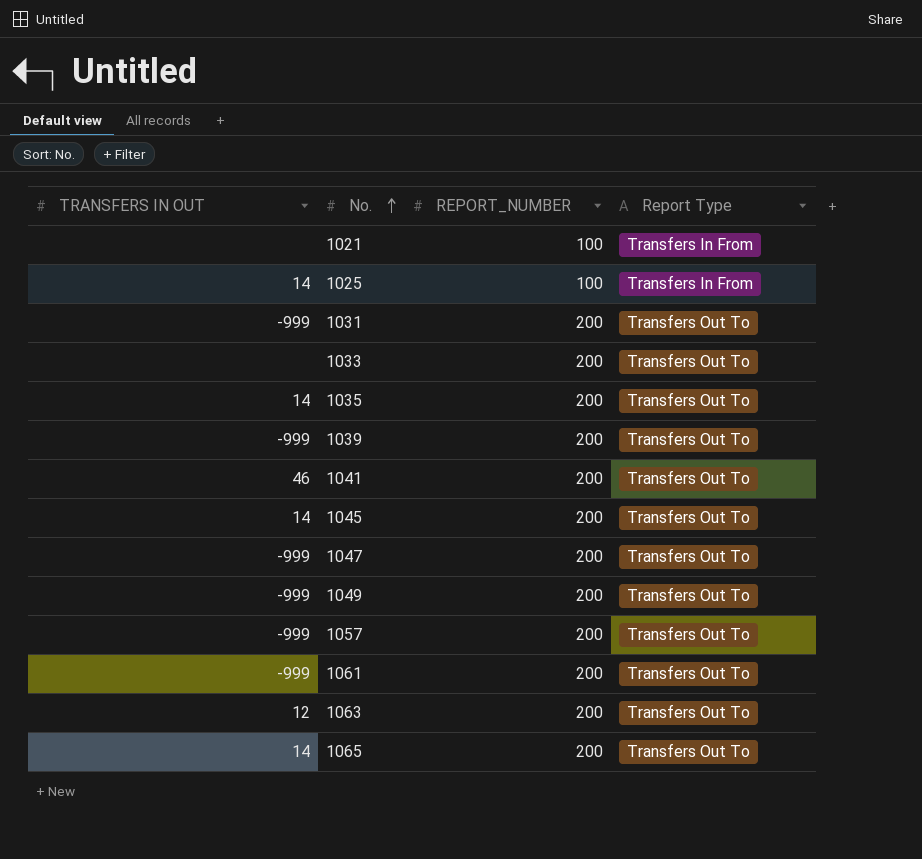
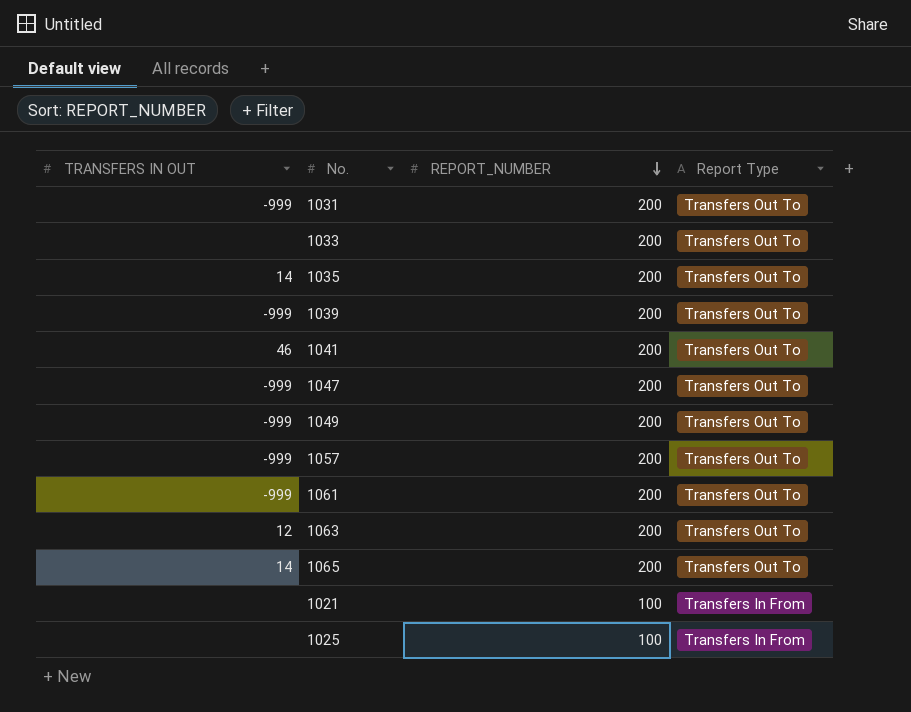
row order: No. ascending -> REPORT_NUMBER descending
row 1045: 14 | 200 | Transfers Out To -> none
1025 | TRANSFERS IN OUT: 14 -> none

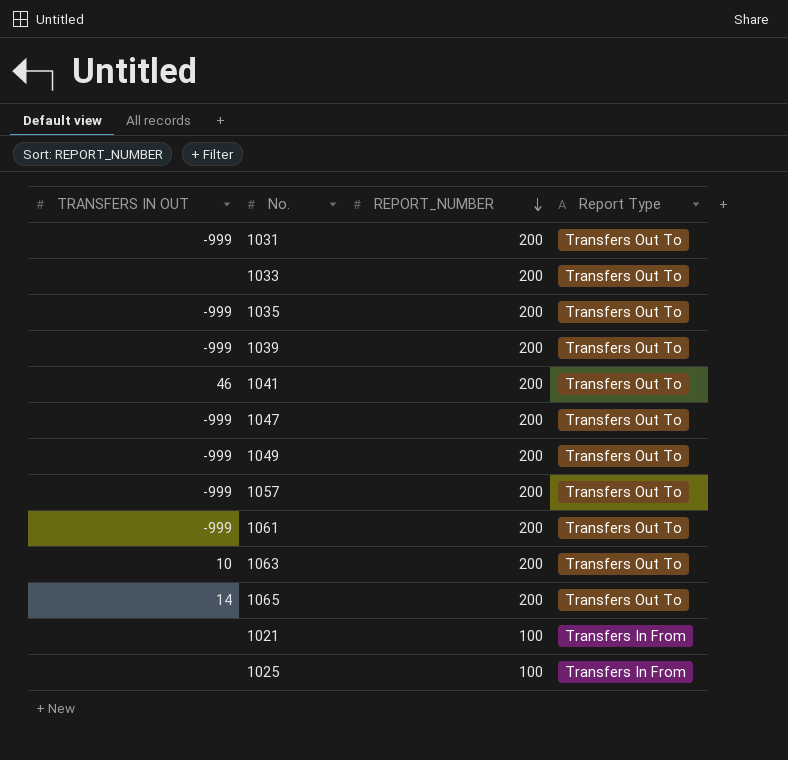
1035 | TRANSFERS IN OUT: 14 -> -999
1063 | TRANSFERS IN OUT: 12 -> 10

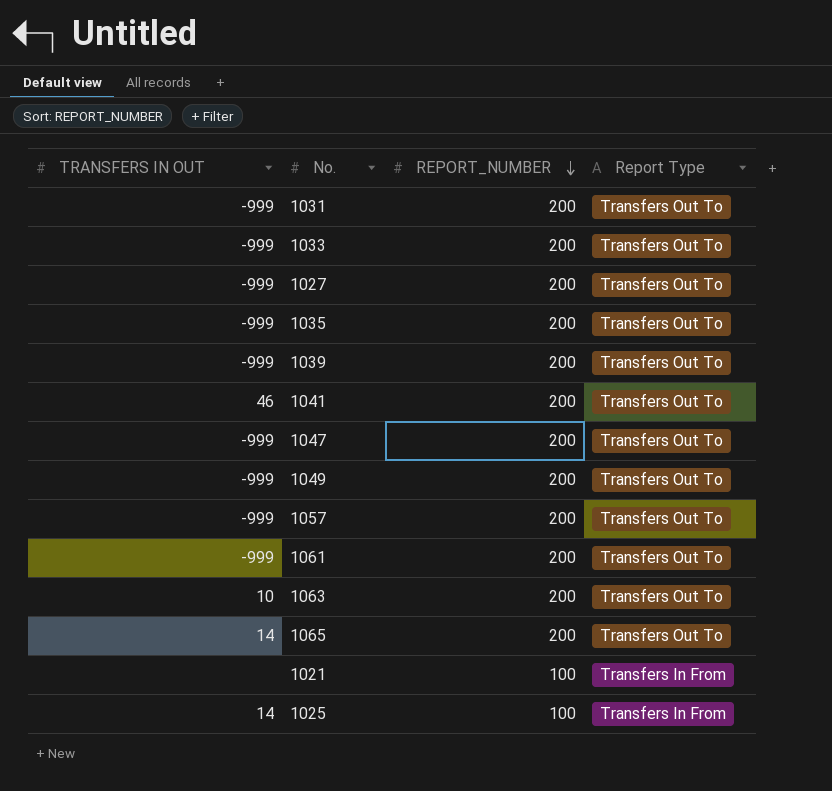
1033 | TRANSFERS IN OUT: none -> -999
row 1027: none -> -999 | 200 | Transfers Out To
1025 | TRANSFERS IN OUT: none -> 14

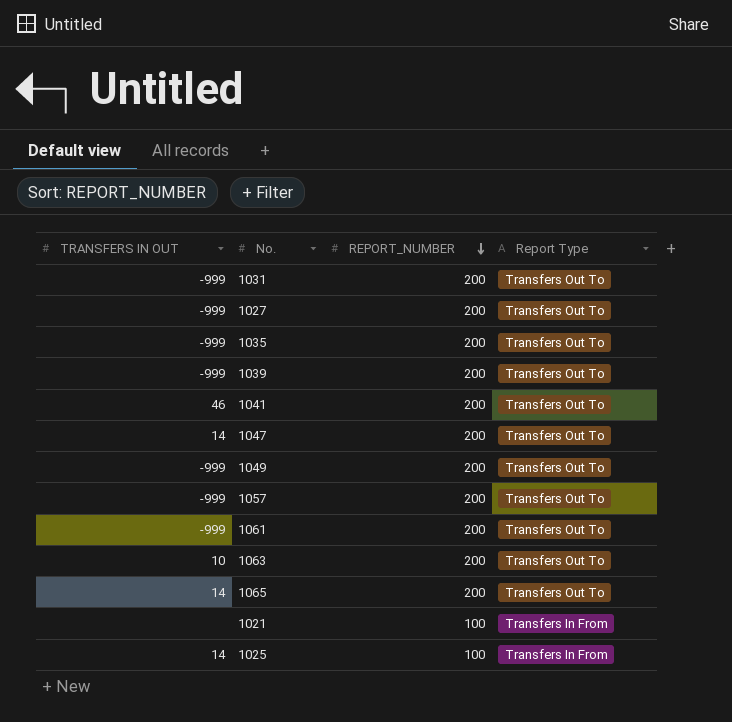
row 1033: -999 | 200 | Transfers Out To -> none
1047 | TRANSFERS IN OUT: -999 -> 14

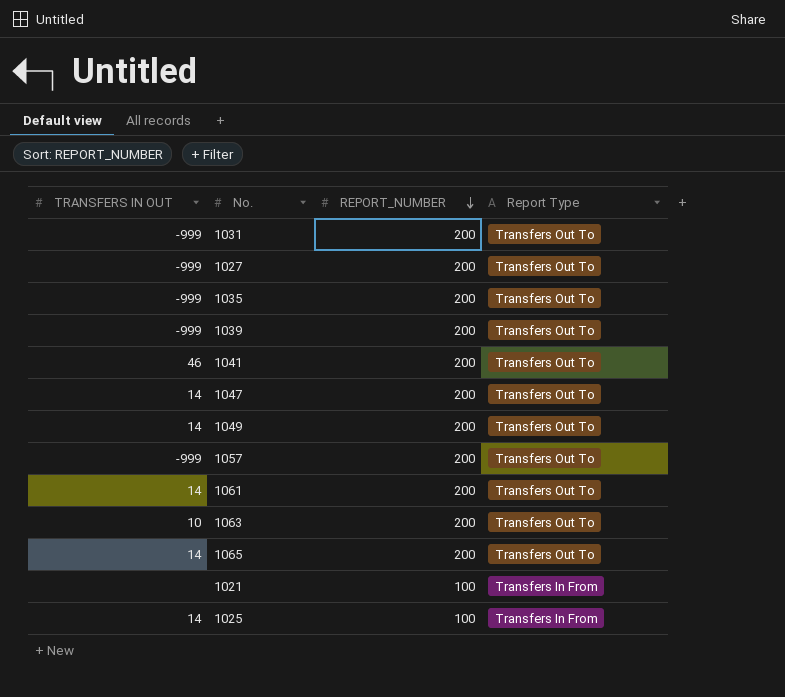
1049 | TRANSFERS IN OUT: -999 -> 14
1061 | TRANSFERS IN OUT: -999 -> 14

